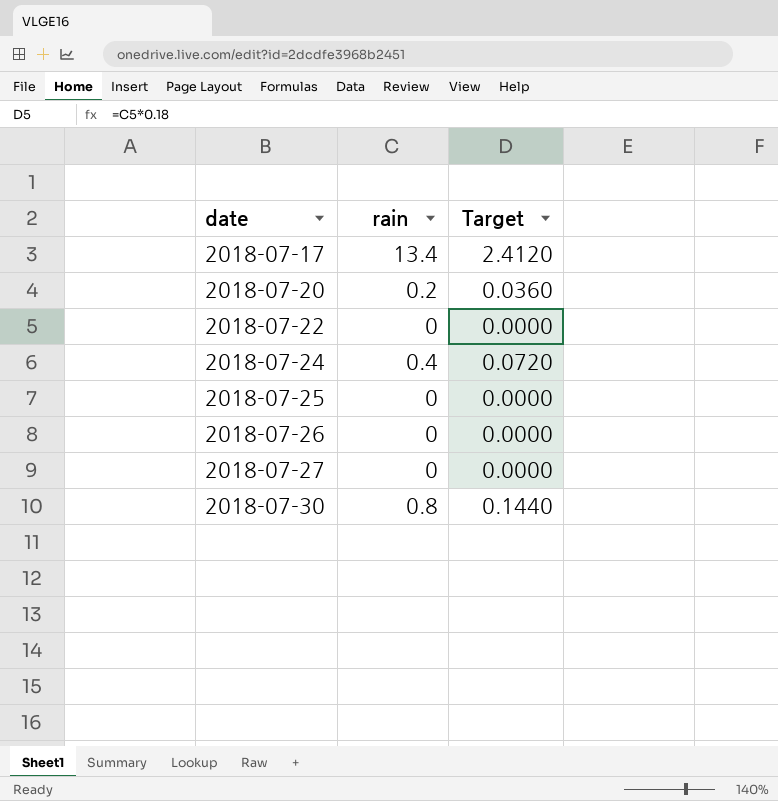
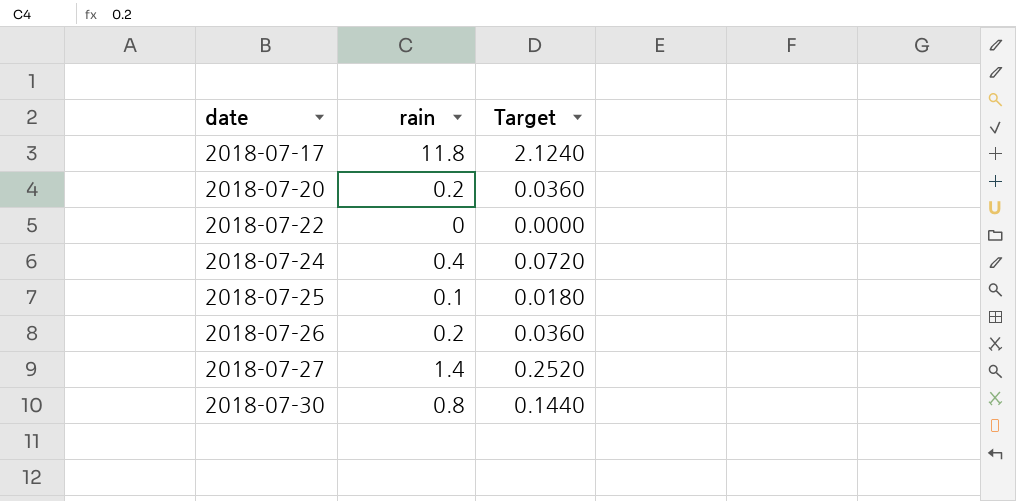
2018-07-17 | rain: 13.4 -> 11.8
2018-07-17 | Target: 2.4120 -> 2.1240
2018-07-25 | rain: 0 -> 0.1
2018-07-25 | Target: 0.0000 -> 0.0180
2018-07-26 | rain: 0 -> 0.2
2018-07-26 | Target: 0.0000 -> 0.0360
2018-07-27 | rain: 0 -> 1.4
2018-07-27 | Target: 0.0000 -> 0.2520

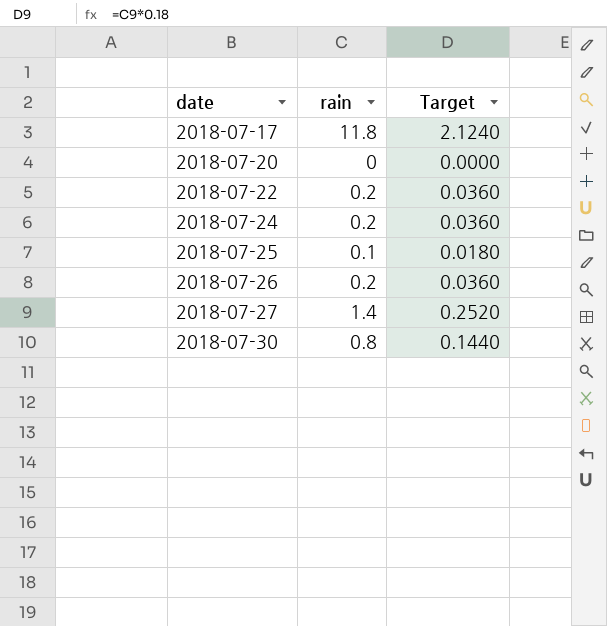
2018-07-20 | rain: 0.2 -> 0
2018-07-20 | Target: 0.0360 -> 0.0000
2018-07-22 | rain: 0 -> 0.2
2018-07-22 | Target: 0.0000 -> 0.0360
2018-07-24 | rain: 0.4 -> 0.2
2018-07-24 | Target: 0.0720 -> 0.0360

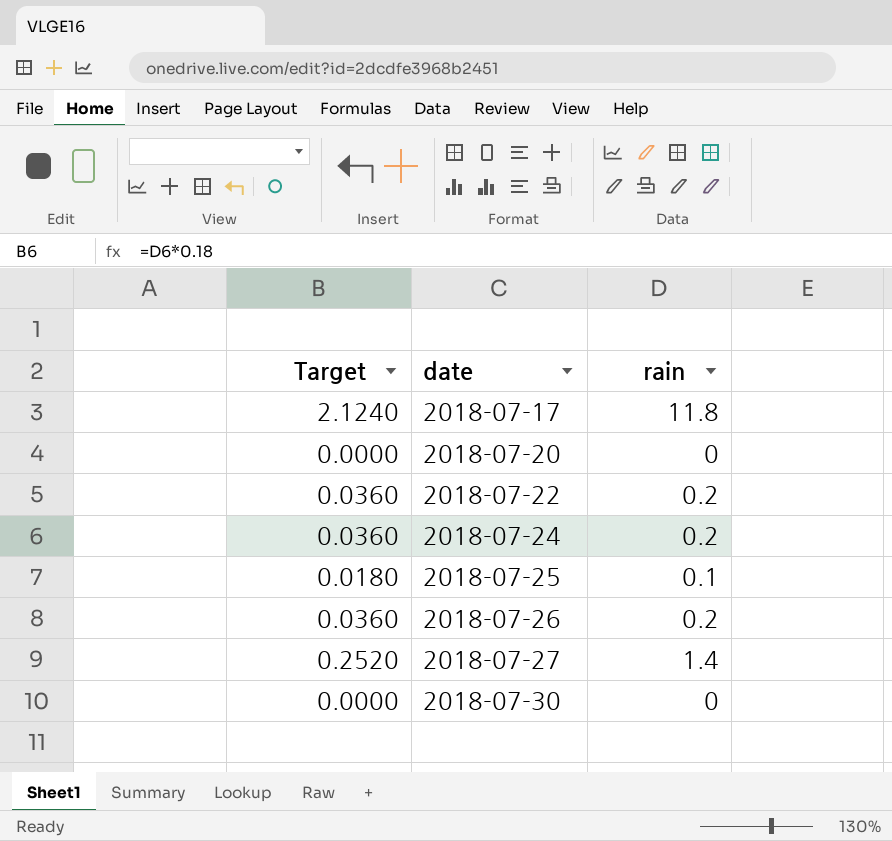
column Target | position: 3 -> 1
2018-07-30 | Target: 0.1440 -> 0.0000
2018-07-30 | rain: 0.8 -> 0

